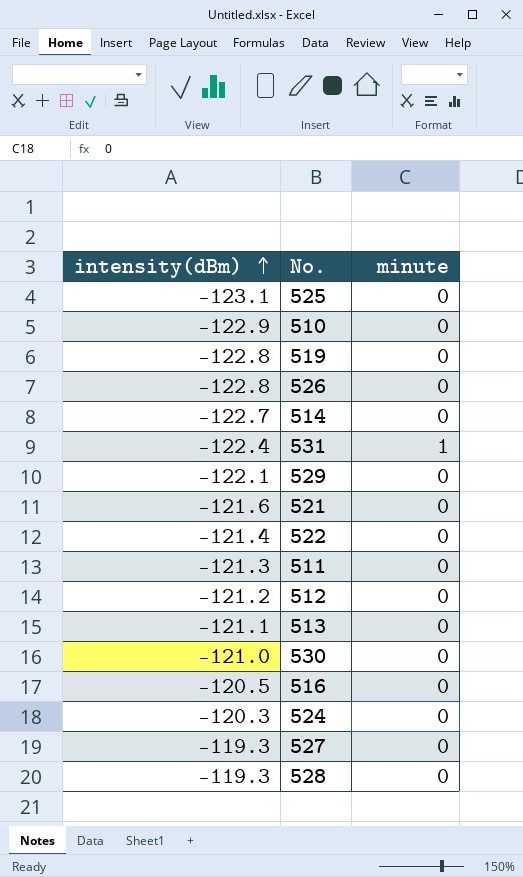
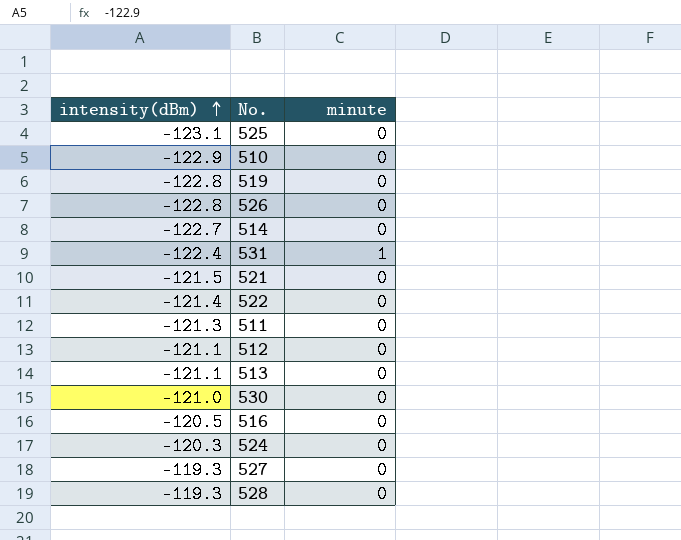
row 529: -122.1 | 0 -> none
521 | intensity(dBm): -121.6 -> -121.5
512 | intensity(dBm): -121.2 -> -121.1

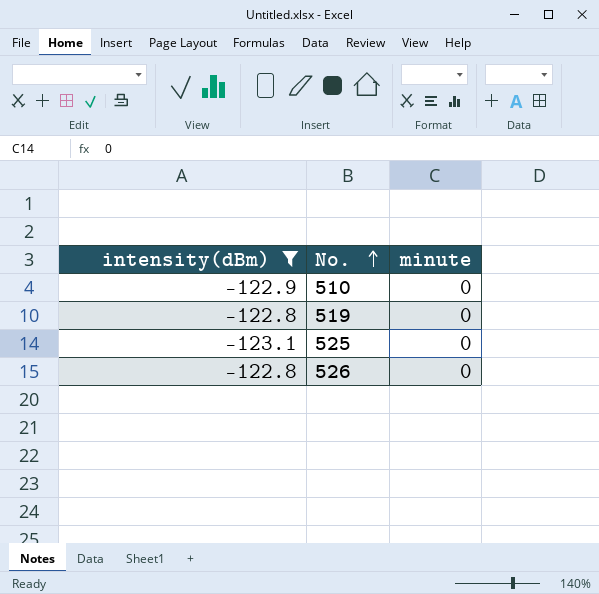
filter: none -> intensity(dBm) <= -122.8
row order: intensity(dBm) ascending -> No. ascending

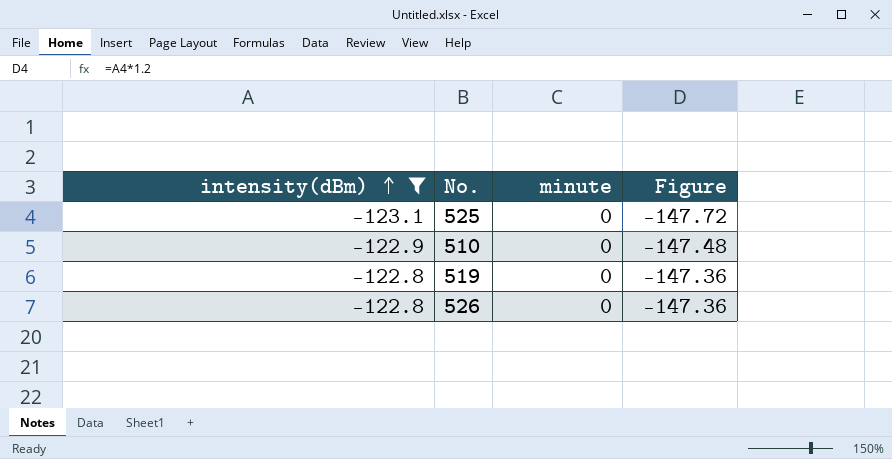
row order: No. ascending -> intensity(dBm) ascending
column Figure | formula: none -> [intensity(dBm)] * 1.2

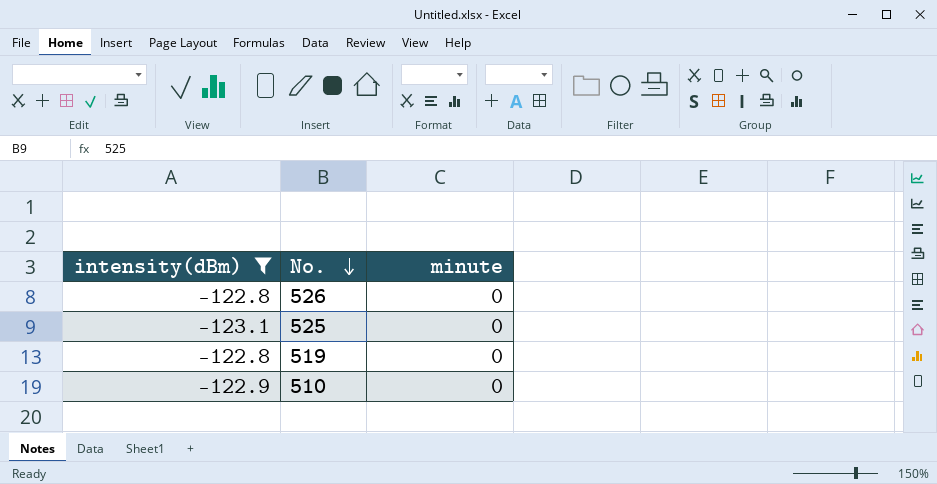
row order: intensity(dBm) ascending -> No. descending
column Figure | formula: [intensity(dBm)] * 1.2 -> none

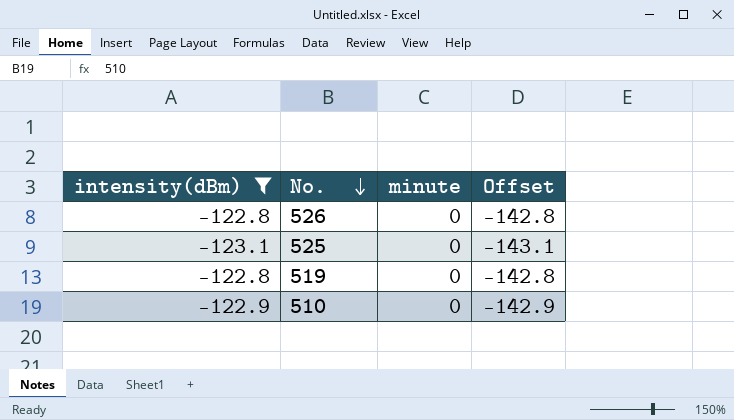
column Offset | formula: none -> [intensity(dBm)] - 20

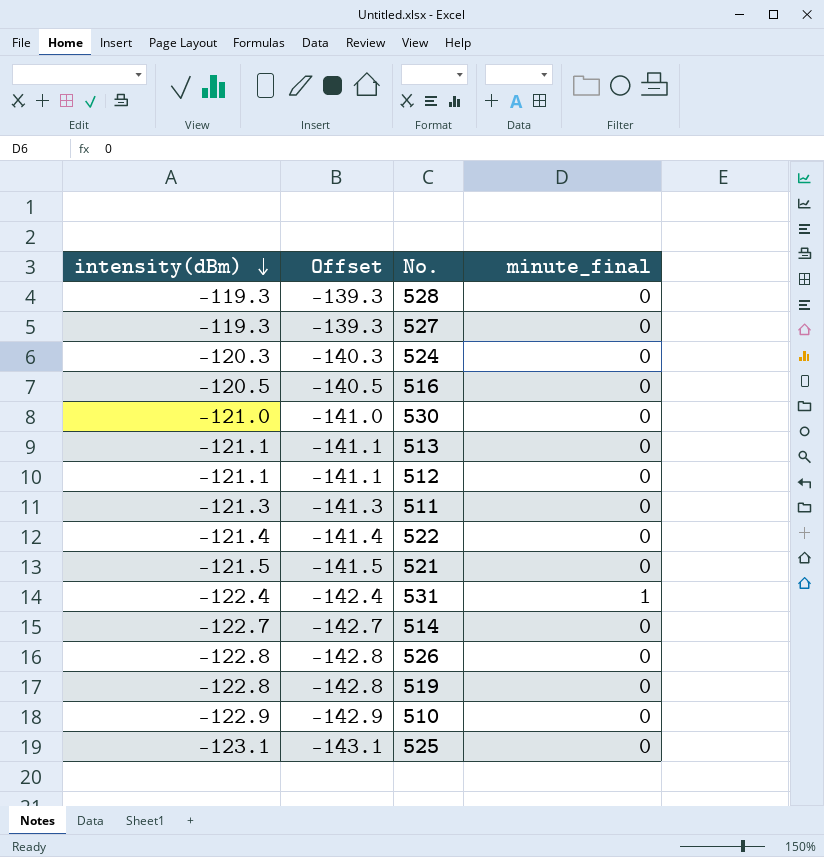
filter: intensity(dBm) <= -122.8 -> none
row order: No. descending -> intensity(dBm) descending
column Offset | position: 4 -> 2
column name: minute -> minute_final

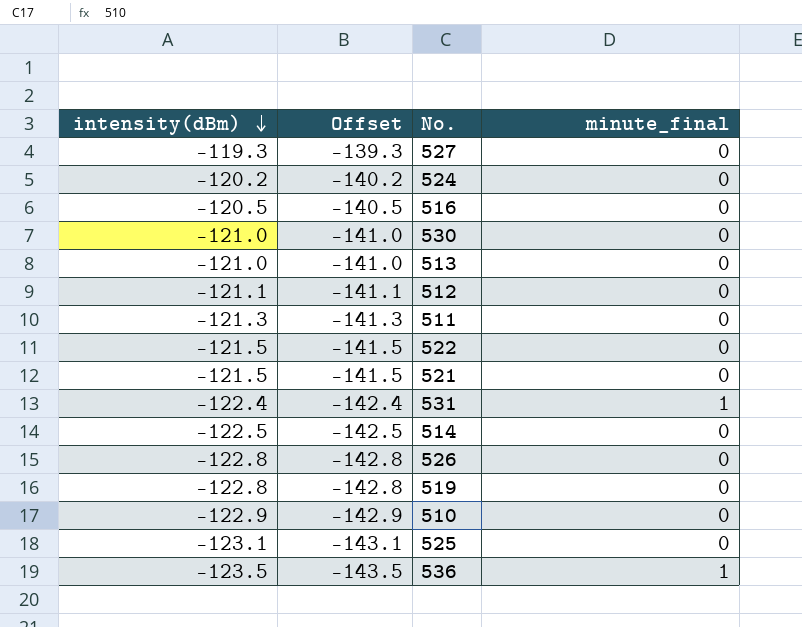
row 528: -119.3 | -139.3 | 0 -> none
524 | intensity(dBm): -120.3 -> -120.2
524 | Offset: -140.3 -> -140.2
513 | intensity(dBm): -121.1 -> -121.0
513 | Offset: -141.1 -> -141.0
522 | intensity(dBm): -121.4 -> -121.5
522 | Offset: -141.4 -> -141.5
514 | intensity(dBm): -122.7 -> -122.5
514 | Offset: -142.7 -> -142.5
row 536: none -> -123.5 | -143.5 | 1

